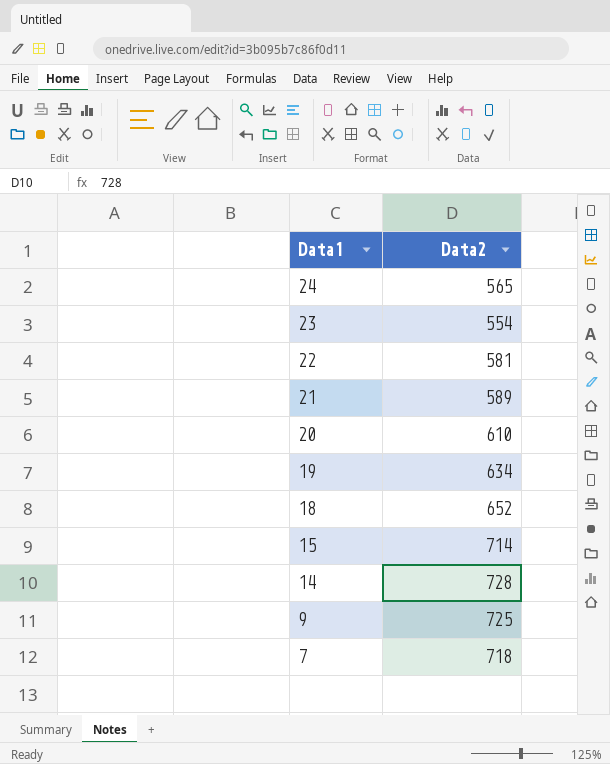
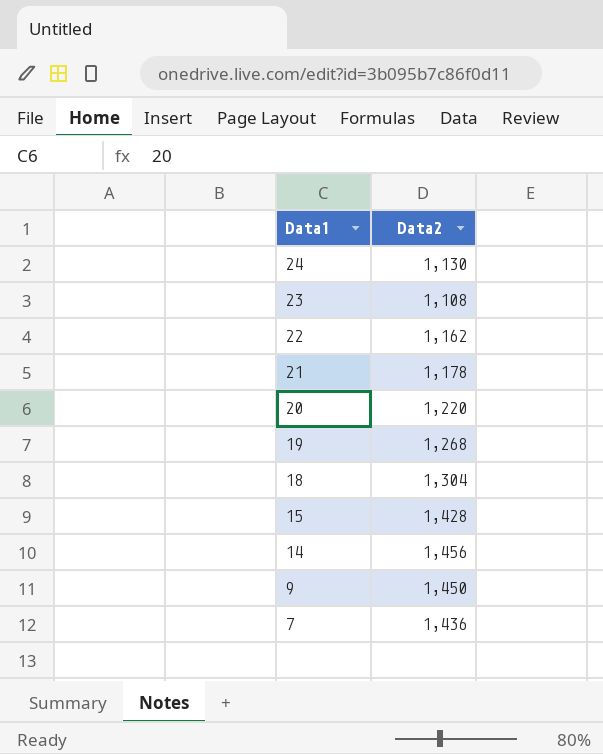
24 | Data2: 565 -> 1,130
23 | Data2: 554 -> 1,108
22 | Data2: 581 -> 1,162
21 | Data2: 589 -> 1,178
20 | Data2: 610 -> 1,220
19 | Data2: 634 -> 1,268
18 | Data2: 652 -> 1,304
15 | Data2: 714 -> 1,428
14 | Data2: 728 -> 1,456
9 | Data2: 725 -> 1,450
7 | Data2: 718 -> 1,436

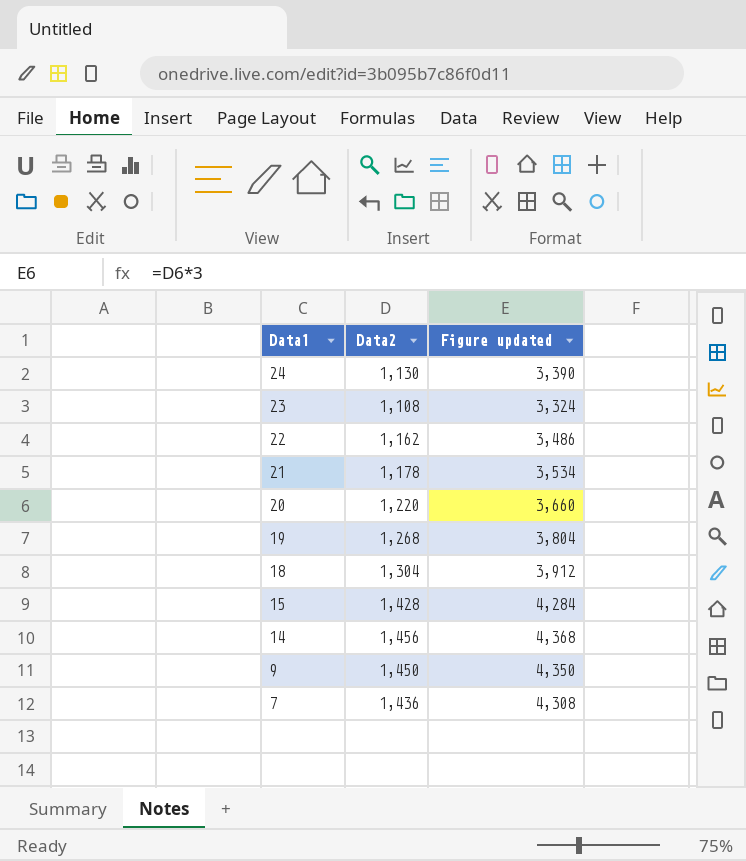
column Figure updated | formula: none -> [Data2] * 3

